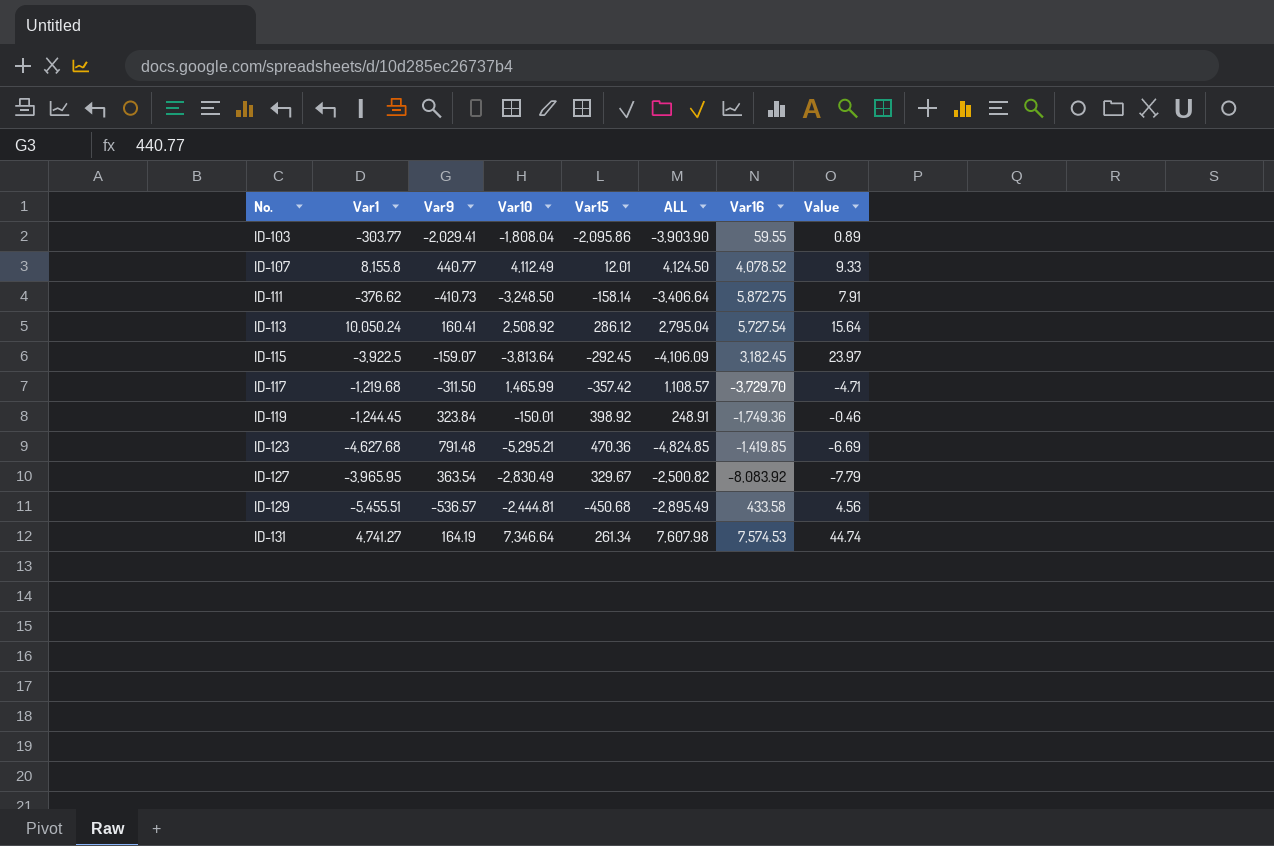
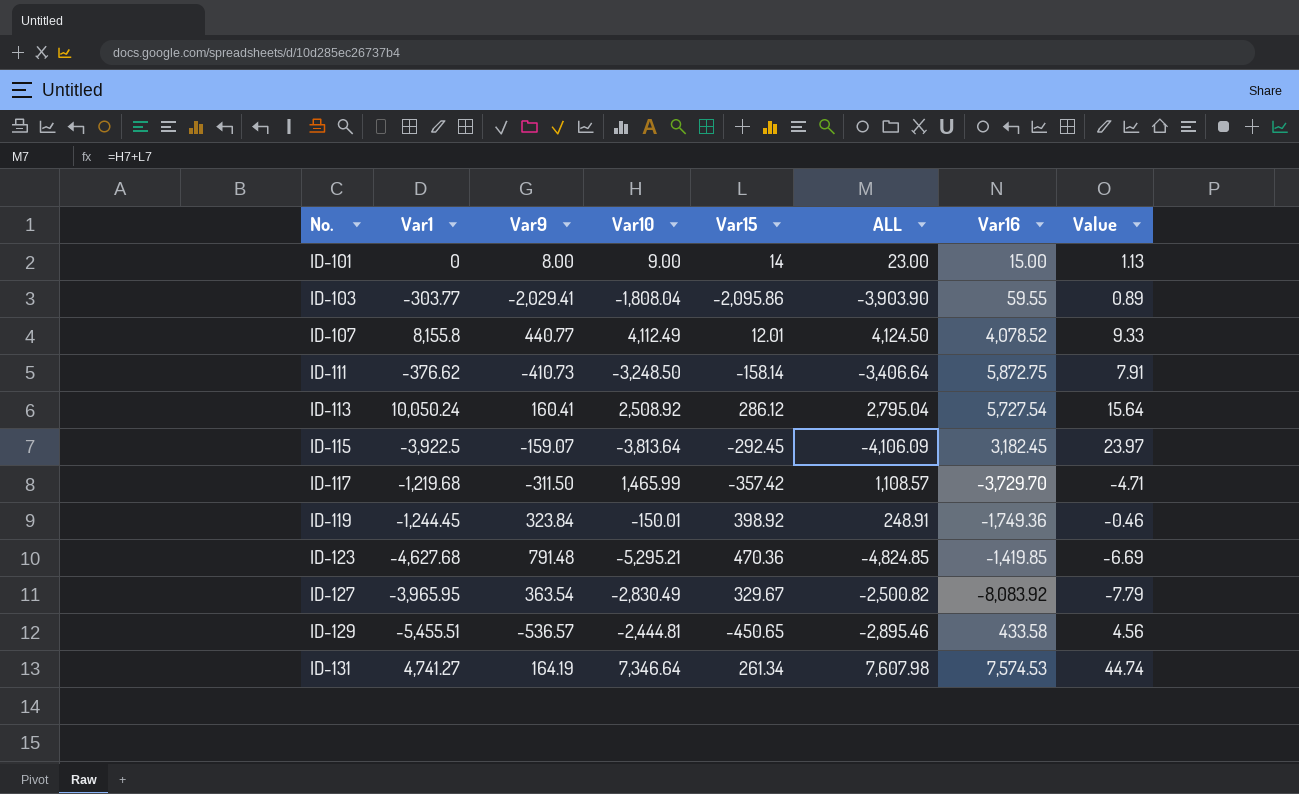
row ID-101: none -> 0 | 8.00 | 9.00 | 14 | 23.00 | 15.00 | 1.13
ID-129 | Var15: -450.68 -> -450.65
ID-129 | ALL: -2,895.49 -> -2,895.46

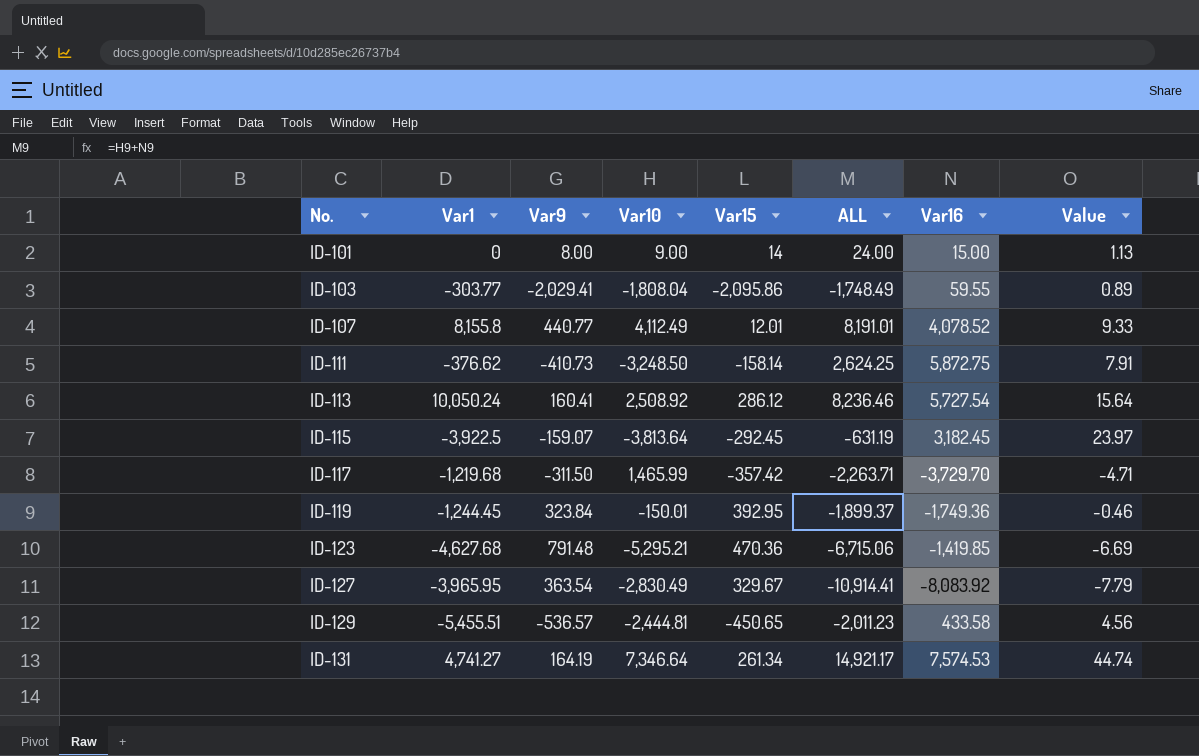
column ALL | formula: [Var10] + [Var15] -> [Var10] + [Var16]
ID-119 | Var15: 398.92 -> 392.95

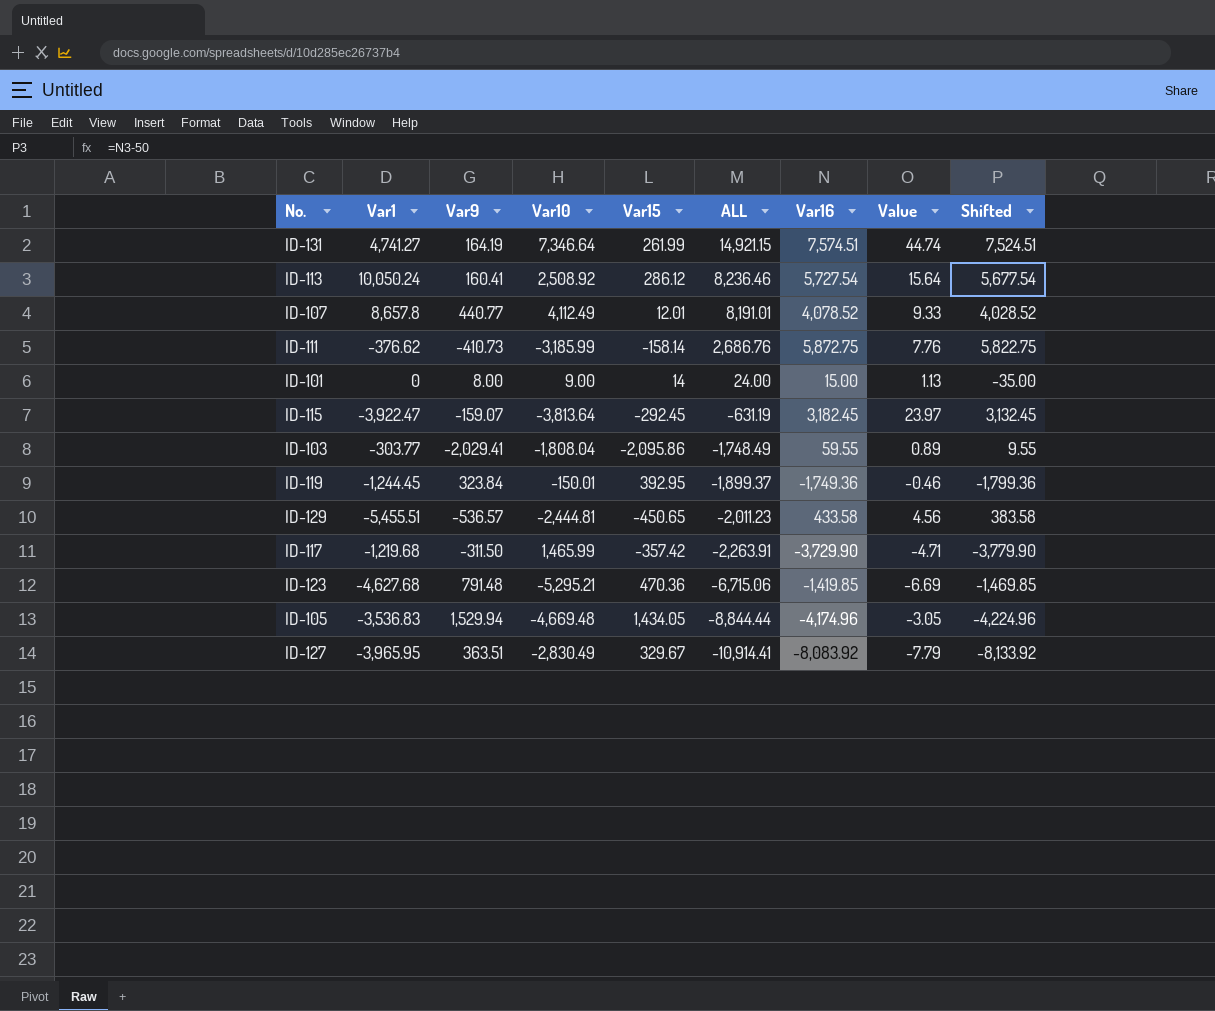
row order: No. ascending -> ALL descending
column Shifted | formula: none -> [Var16] - 50
ID-131 | Var15: 261.34 -> 261.99
ID-131 | ALL: 14,921.17 -> 14,921.15
ID-131 | Var16: 7,574.53 -> 7,574.51
ID-107 | Var1: 8,155.8 -> 8,657.8
ID-111 | Var10: -3,248.50 -> -3,185.99
ID-111 | ALL: 2,624.25 -> 2,686.76
ID-111 | Value: 7.91 -> 7.76
ID-115 | Var1: -3,922.5 -> -3,922.47
ID-117 | ALL: -2,263.71 -> -2,263.91
ID-117 | Var16: -3,729.70 -> -3,729.90
row ID-105: none -> -3,536.83 | 1,529.94 | -4,669.48 | 1,434.05 | -8,844.44 | -4,174.96 | -3.05 | -4,224.96
ID-127 | Var9: 363.54 -> 363.51

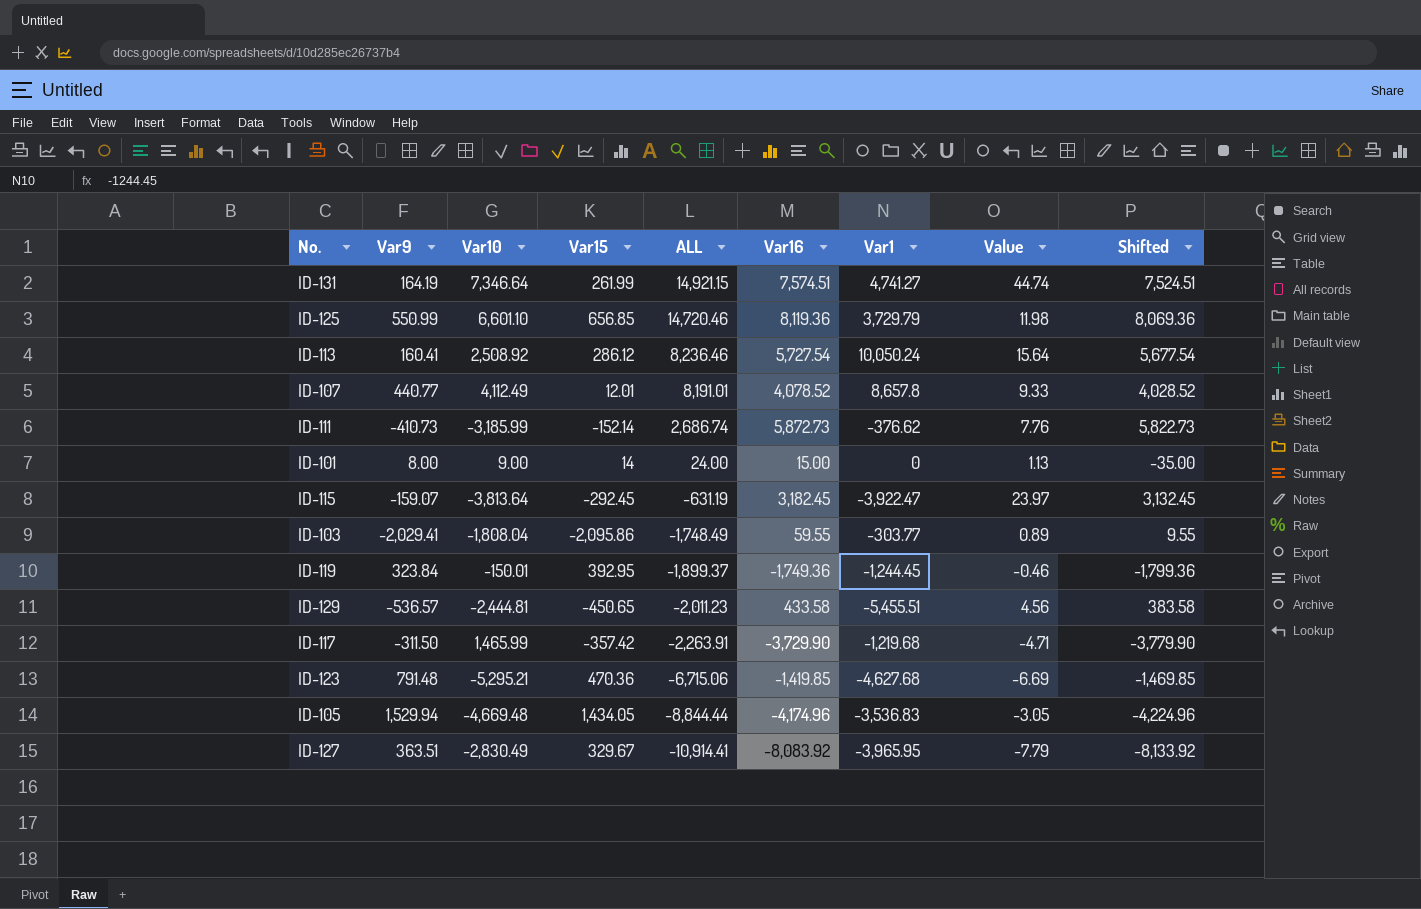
column Var1 | position: 2 -> 7
row ID-125: none -> 550.99 | 6,601.10 | 656.85 | 14,720.46 | 8,119.36 | 3,729.79 | 11.98 | 8,069.36
ID-111 | Var15: -158.14 -> -152.14
ID-111 | ALL: 2,686.76 -> 2,686.74
ID-111 | Var16: 5,872.75 -> 5,872.73
ID-111 | Shifted: 5,822.75 -> 5,822.73

